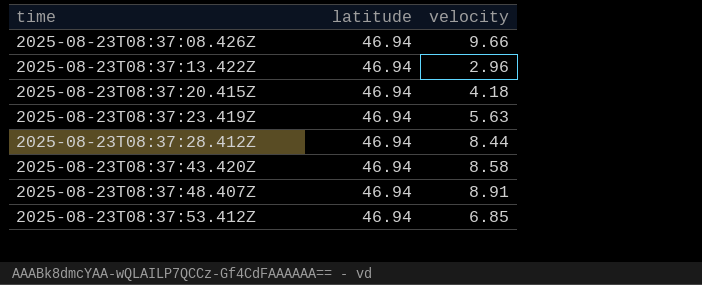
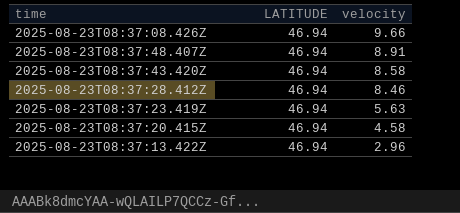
row order: time ascending -> velocity descending
column name: latitude -> LATITUDE
row 2025-08-23T08:37:53.412Z: 46.94 | 6.85 -> none
2025-08-23T08:37:28.412Z | velocity: 8.44 -> 8.46
2025-08-23T08:37:20.415Z | velocity: 4.18 -> 4.58

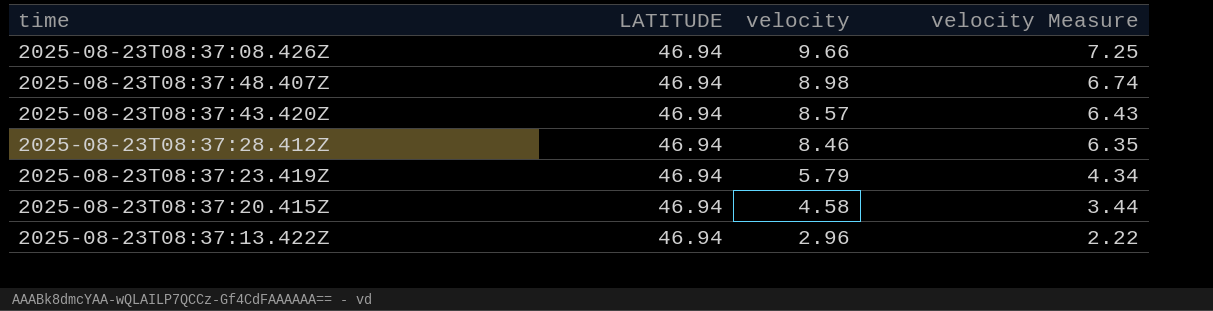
column velocity Measure | formula: none -> [velocity] * 0.75
2025-08-23T08:37:48.407Z | velocity: 8.91 -> 8.98
2025-08-23T08:37:43.420Z | velocity: 8.58 -> 8.57
2025-08-23T08:37:23.419Z | velocity: 5.63 -> 5.79

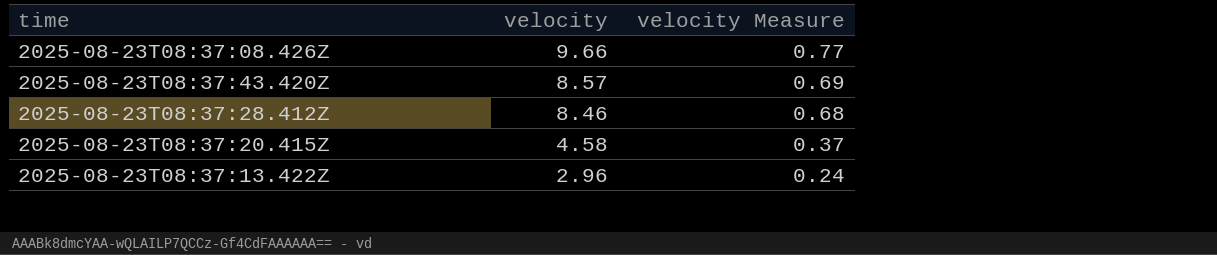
column LATITUDE | position: 2 -> none
column velocity Measure | formula: [velocity] * 0.75 -> [velocity] * 0.08
row 2025-08-23T08:37:48.407Z: 46.94 | 8.98 | 6.74 -> none
row 2025-08-23T08:37:23.419Z: 46.94 | 5.79 | 4.34 -> none

